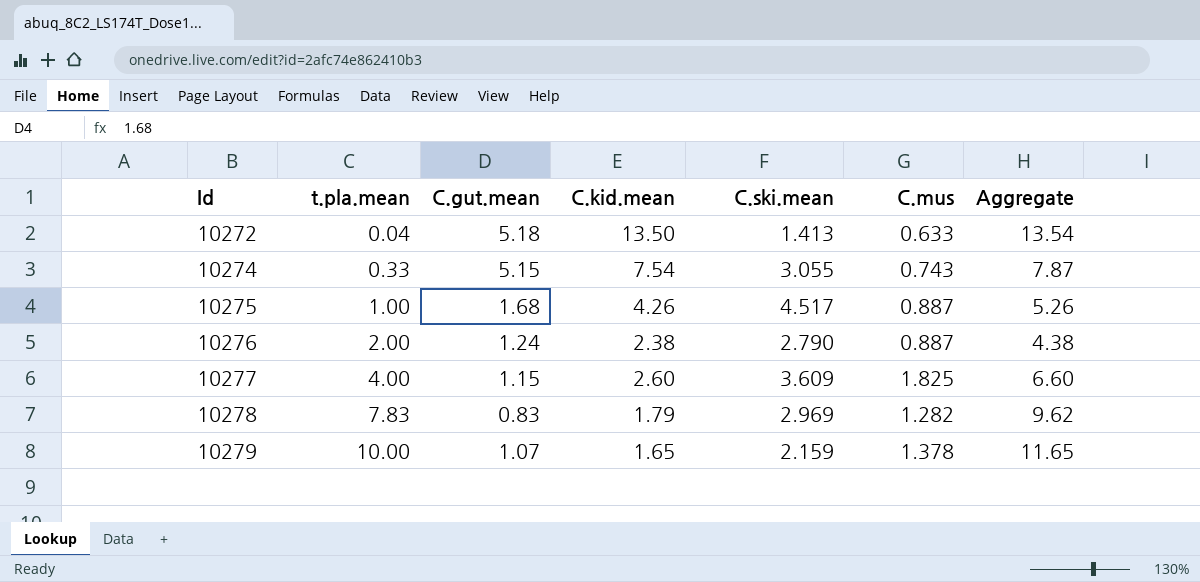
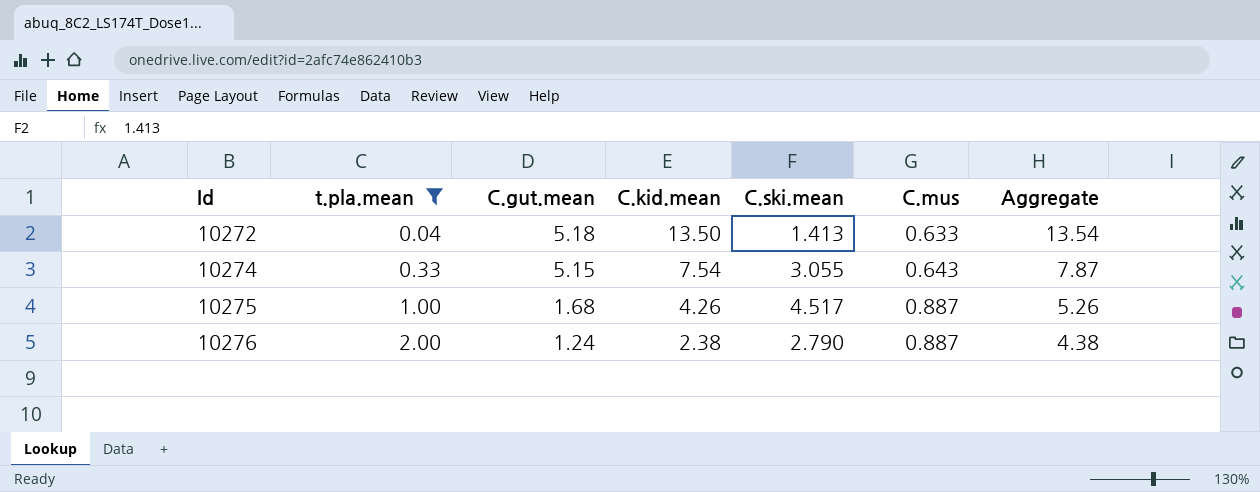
filter: none -> t.pla.mean <= 2.00
10274 | C.mus: 0.743 -> 0.643

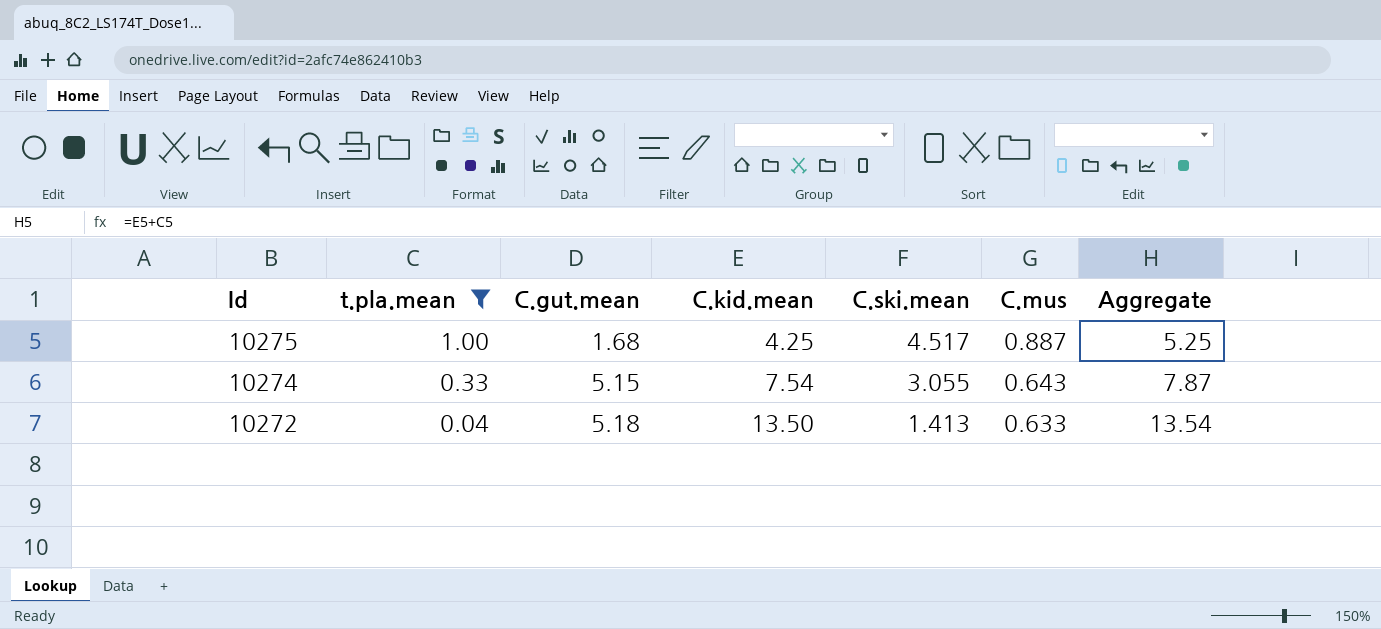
row order: Id ascending -> Id descending
row 10276: 2.00 | 1.24 | 2.38 | 2.790 | 0.887 | 4.38 -> none
10275 | C.kid.mean: 4.26 -> 4.25
10275 | Aggregate: 5.26 -> 5.25

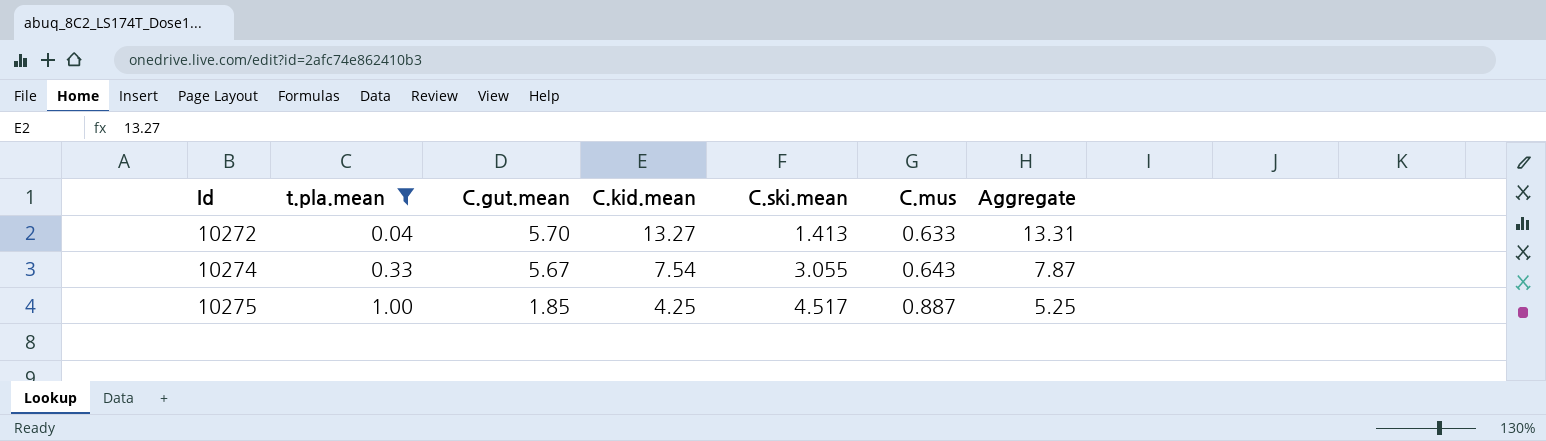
row order: Id descending -> Id ascending
10272 | C.gut.mean: 5.18 -> 5.70
10272 | C.kid.mean: 13.50 -> 13.27
10272 | Aggregate: 13.54 -> 13.31
10274 | C.gut.mean: 5.15 -> 5.67
10275 | C.gut.mean: 1.68 -> 1.85

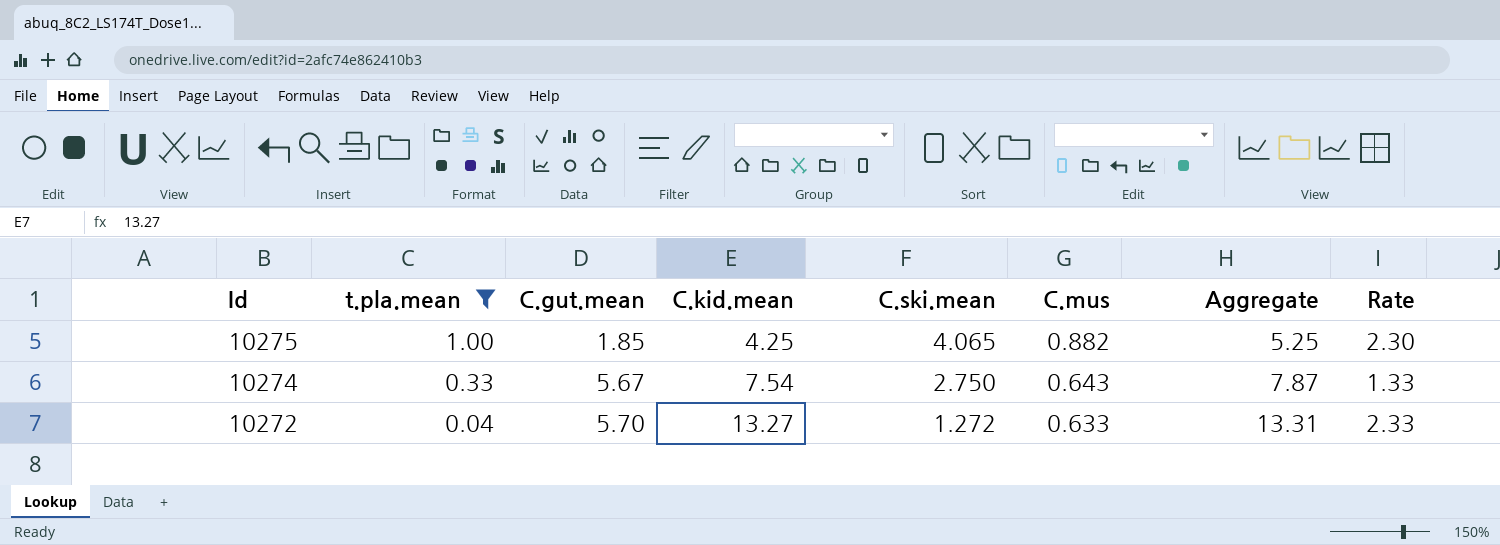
row order: Id ascending -> Id descending
column Rate | formula: none -> [C.kid.mean] / [C.gut.mean]
10275 | C.ski.mean: 4.517 -> 4.065
10275 | C.mus: 0.887 -> 0.882
10274 | C.ski.mean: 3.055 -> 2.750
10272 | C.ski.mean: 1.413 -> 1.272

